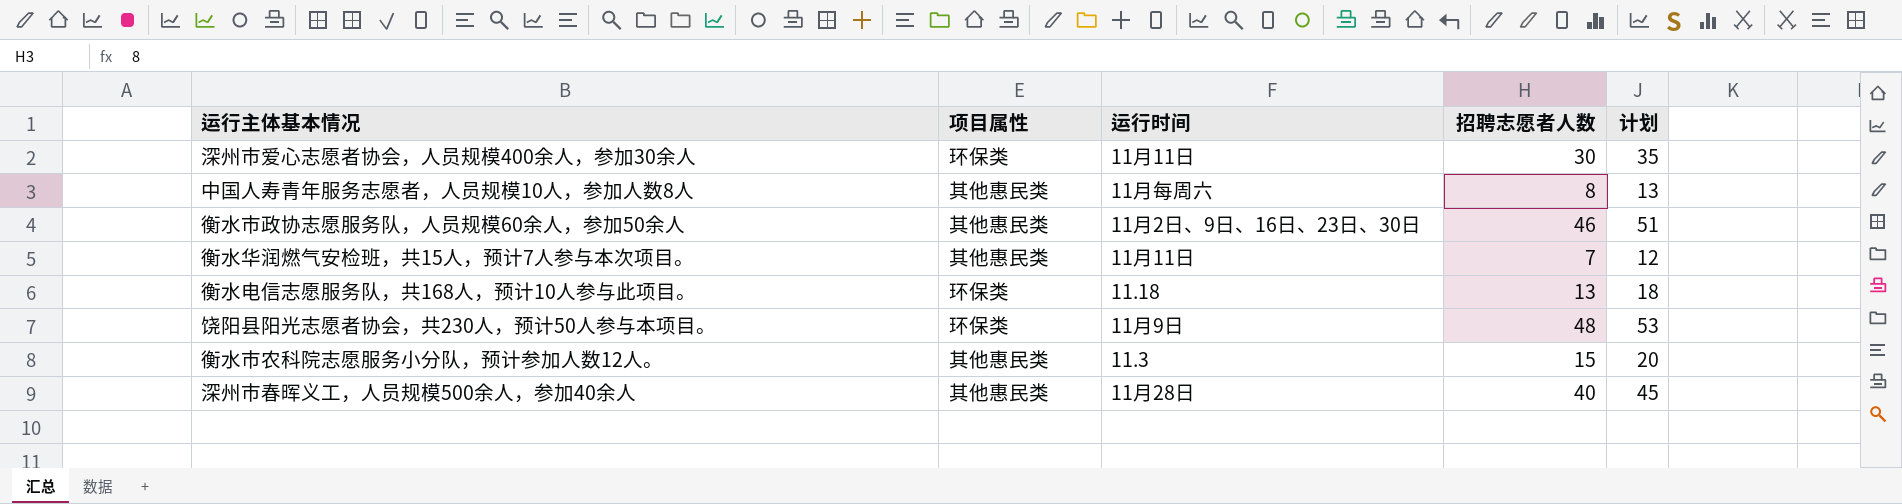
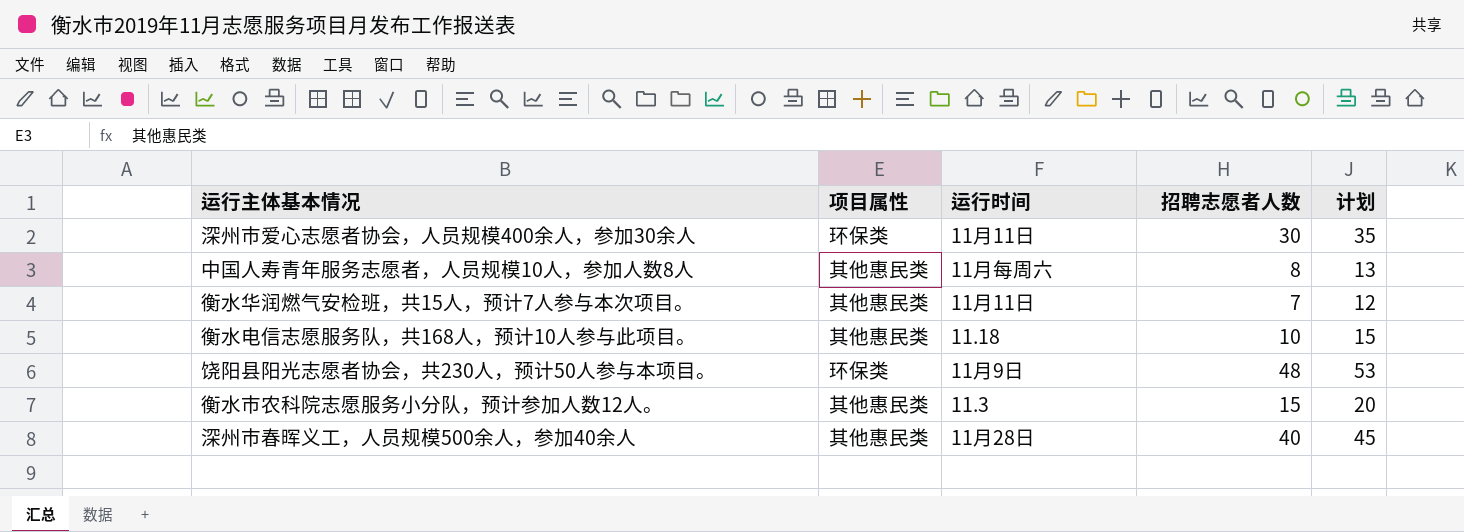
row 衡水市政协志愿服务队，人员规模60余人，参加50余人: 其他惠民类 | 11月2日、9日、16日、23日、30日 | 46 | 51 -> none
衡水电信志愿服务队，共168人，预计10人参与此项目。 | 项目属性: 环保类 -> 其他惠民类
衡水电信志愿服务队，共168人，预计10人参与此项目。 | 招聘志愿者人数: 13 -> 10
衡水电信志愿服务队，共168人，预计10人参与此项目。 | 计划: 18 -> 15

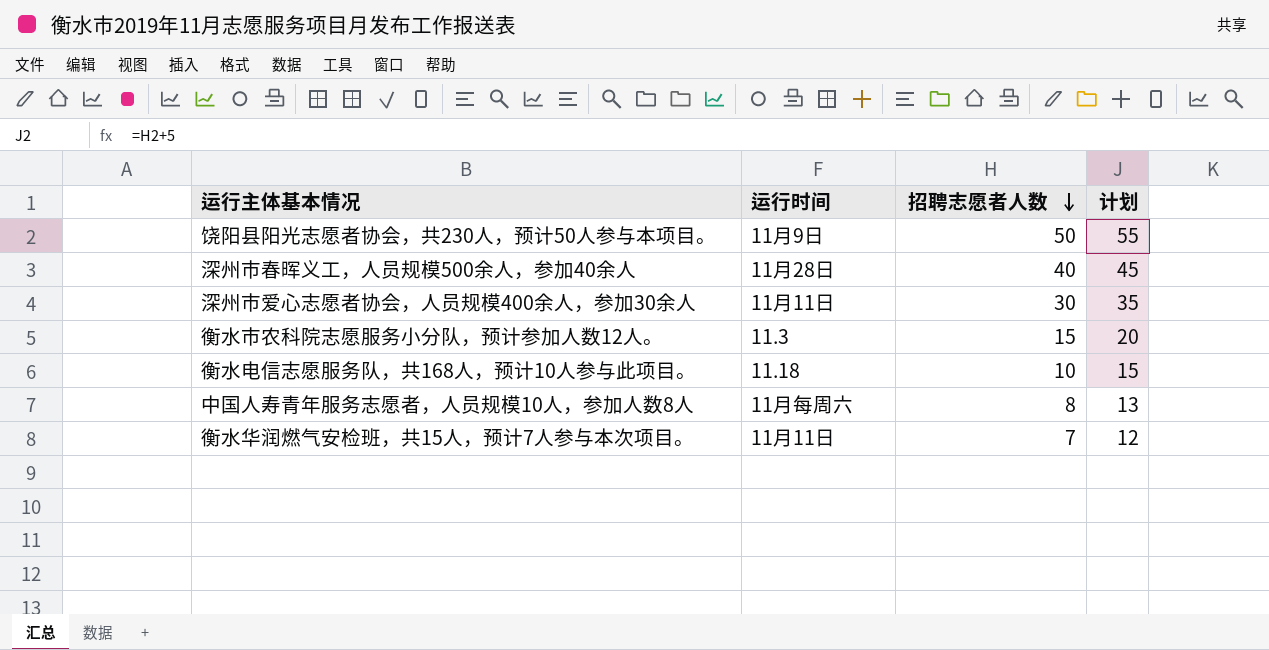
row order: none -> 招聘志愿者人数 descending
column 项目属性 | position: 2 -> none
饶阳县阳光志愿者协会，共230人，预计50人参与本项目。 | 招聘志愿者人数: 48 -> 50
饶阳县阳光志愿者协会，共230人，预计50人参与本项目。 | 计划: 53 -> 55

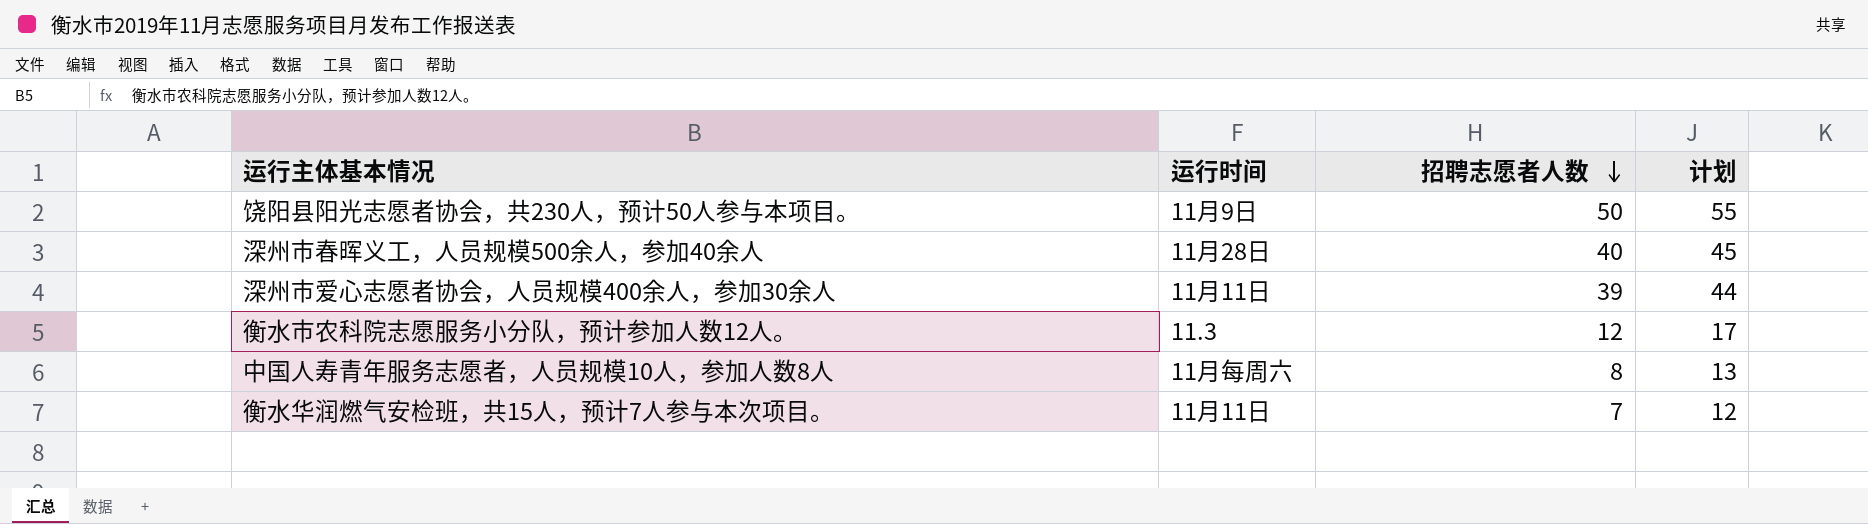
row 衡水电信志愿服务队，共168人，预计10人参与此项目。: 11.18 | 10 | 15 -> none
深州市爱心志愿者协会，人员规模400余人，参加30余人 | 招聘志愿者人数: 30 -> 39
深州市爱心志愿者协会，人员规模400余人，参加30余人 | 计划: 35 -> 44
衡水市农科院志愿服务小分队，预计参加人数12人。 | 招聘志愿者人数: 15 -> 12
衡水市农科院志愿服务小分队，预计参加人数12人。 | 计划: 20 -> 17

